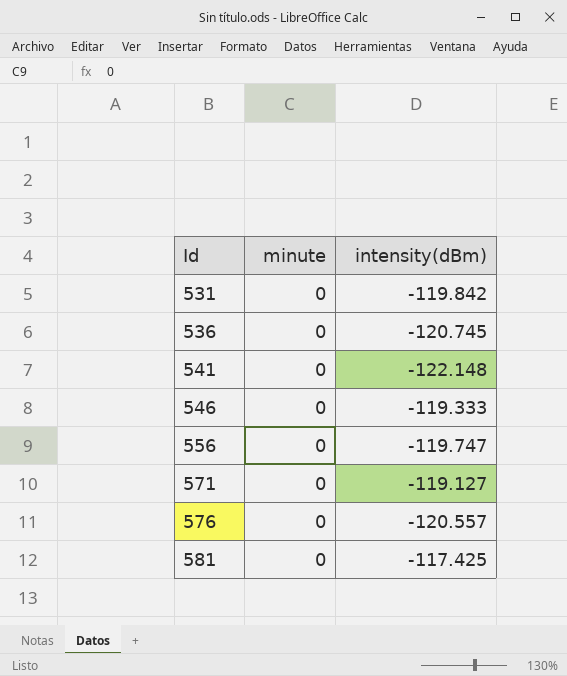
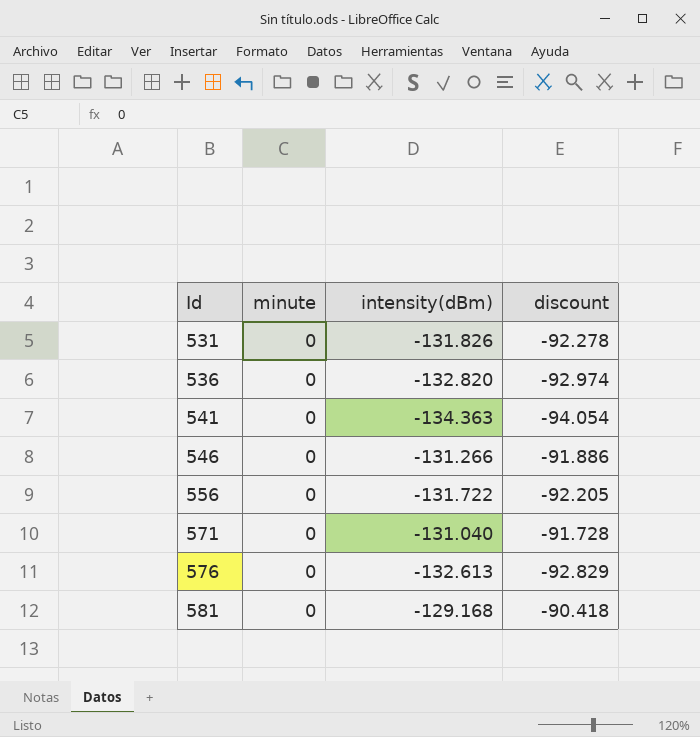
column discount | formula: none -> [intensity(dBm)] * 0.7
531 | intensity(dBm): -119.842 -> -131.826
536 | intensity(dBm): -120.745 -> -132.820
541 | intensity(dBm): -122.148 -> -134.363
546 | intensity(dBm): -119.333 -> -131.266
556 | intensity(dBm): -119.747 -> -131.722
571 | intensity(dBm): -119.127 -> -131.040
576 | intensity(dBm): -120.557 -> -132.613
581 | intensity(dBm): -117.425 -> -129.168

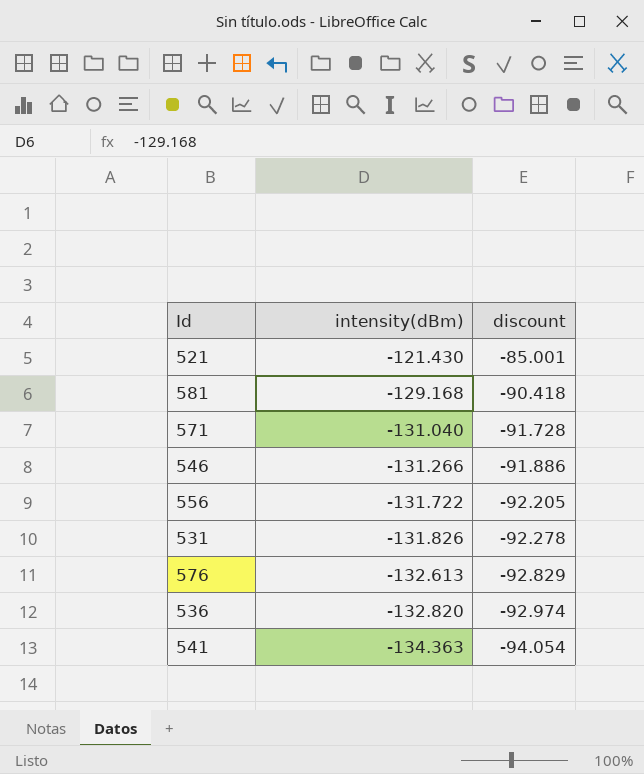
row order: Id ascending -> intensity(dBm) descending
column minute | position: 2 -> none
row 521: none -> -121.430 | -85.001

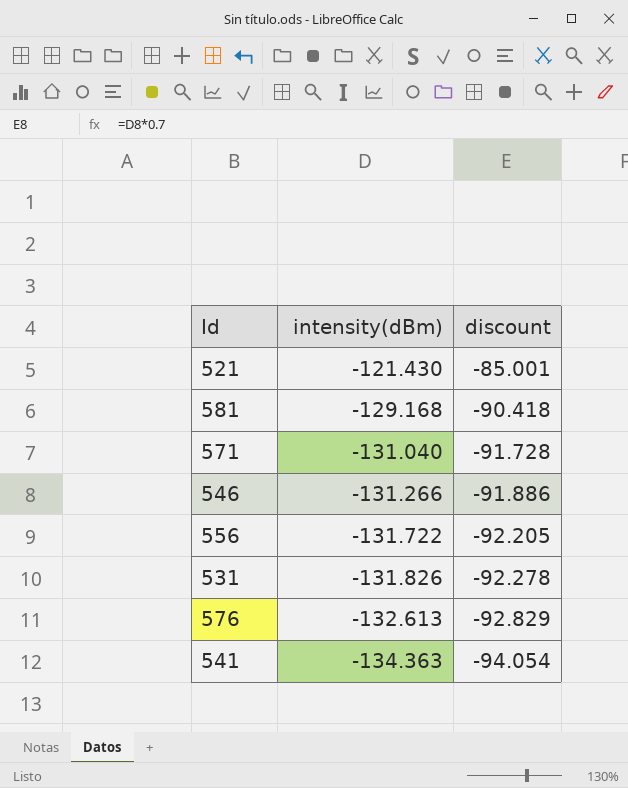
row 536: -132.820 | -92.974 -> none

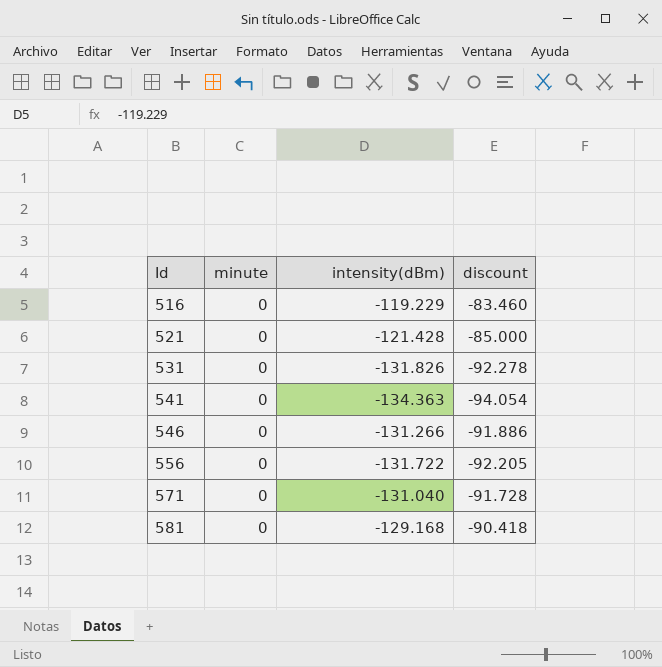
row order: intensity(dBm) descending -> Id ascending
column minute | position: none -> 2
row 576: -132.613 | -92.829 -> none
row 516: none -> 0 | -119.229 | -83.460
521 | intensity(dBm): -121.430 -> -121.428
521 | discount: -85.001 -> -85.000

